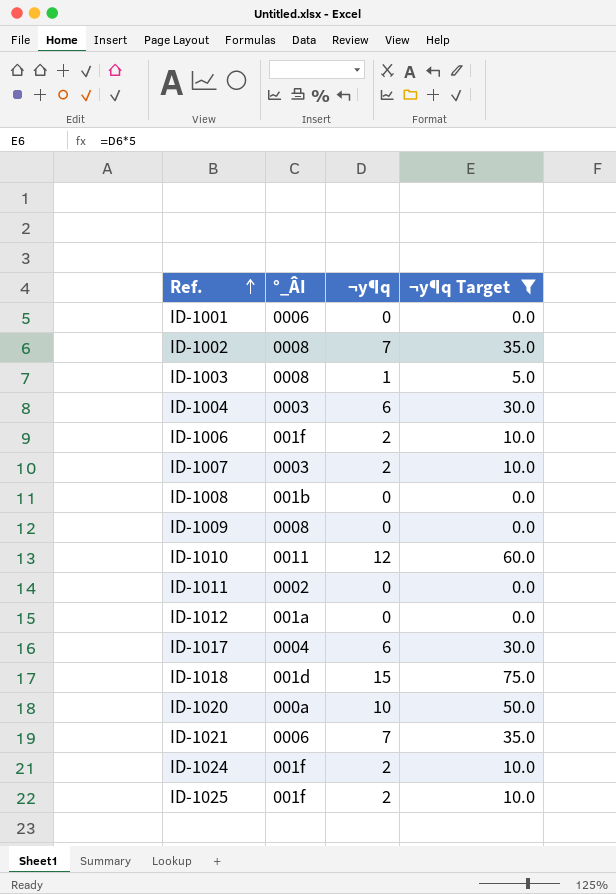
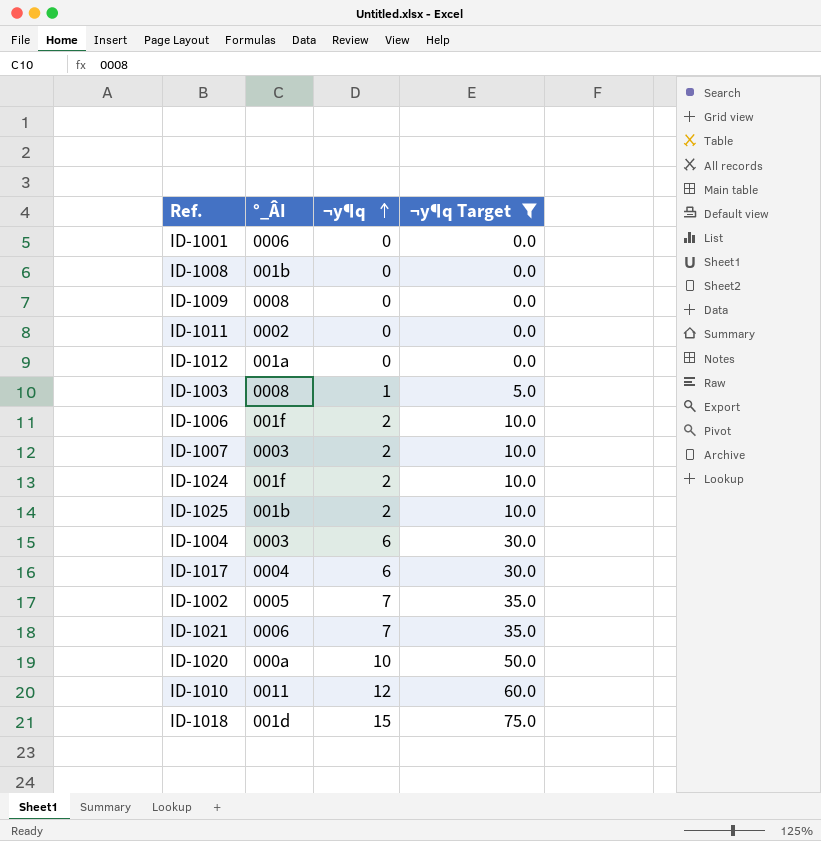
row order: Ref. ascending -> ¬y¶q ascending
ID-1025 | °_ÂI: 001f -> 001b
ID-1002 | °_ÂI: 0008 -> 0005

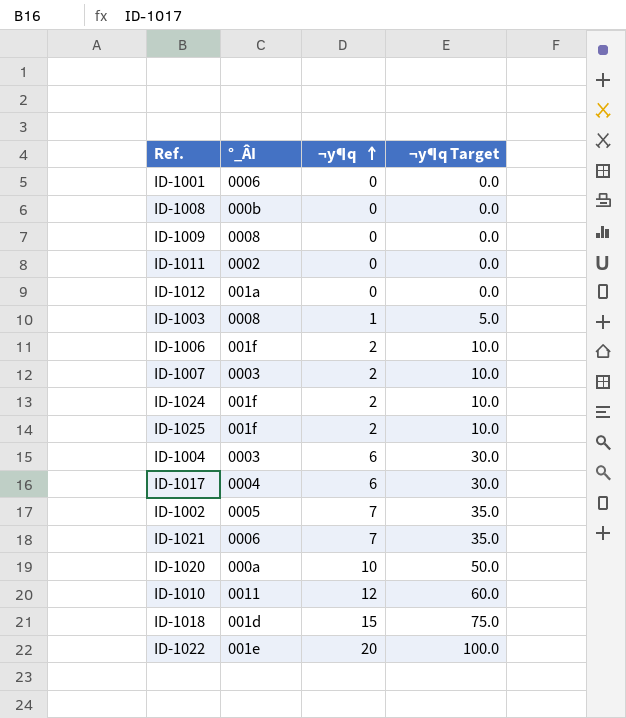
filter: ¬y¶q Target != 100.0 -> none
ID-1008 | °_ÂI: 001b -> 000b
ID-1025 | °_ÂI: 001b -> 001f

